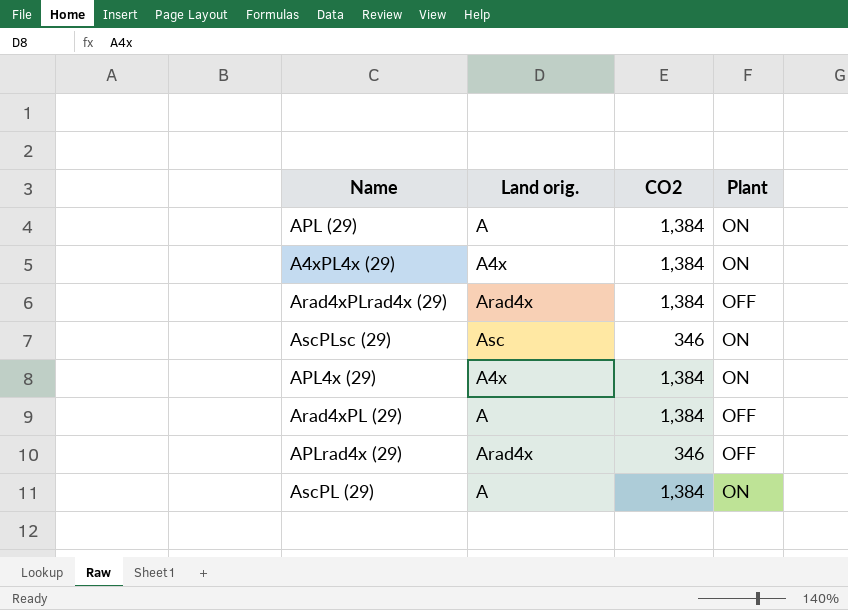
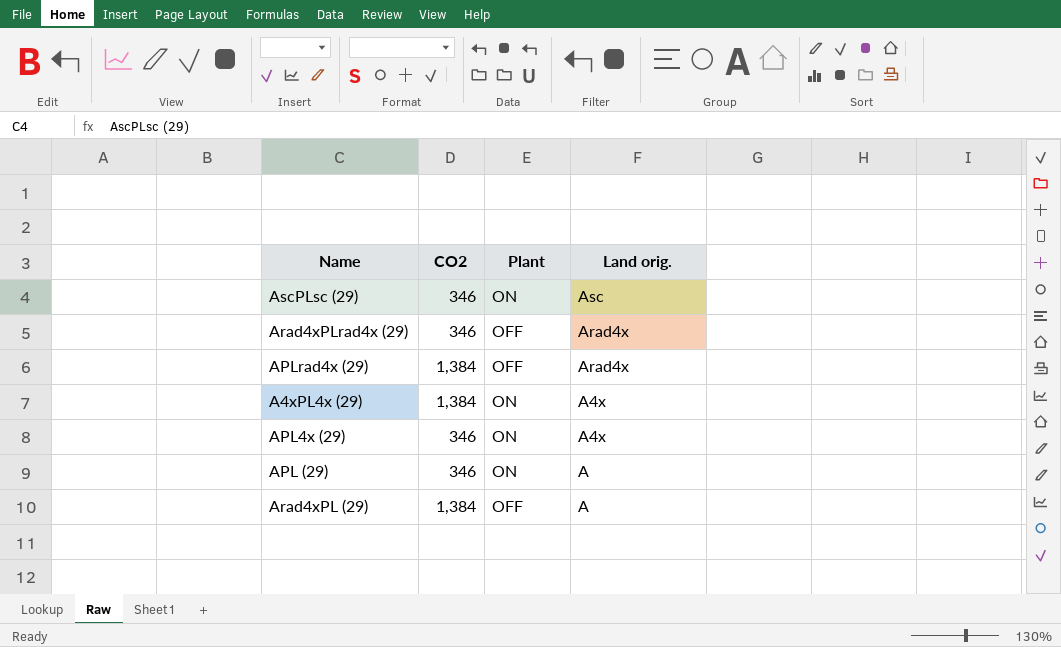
row order: none -> Land orig. descending
column Land orig. | position: 2 -> 4
row AscPL (29): A | 1,384 | ON -> none
Arad4xPLrad4x (29) | CO2: 1,384 -> 346
APLrad4x (29) | CO2: 346 -> 1,384
APL4x (29) | CO2: 1,384 -> 346
APL (29) | CO2: 1,384 -> 346

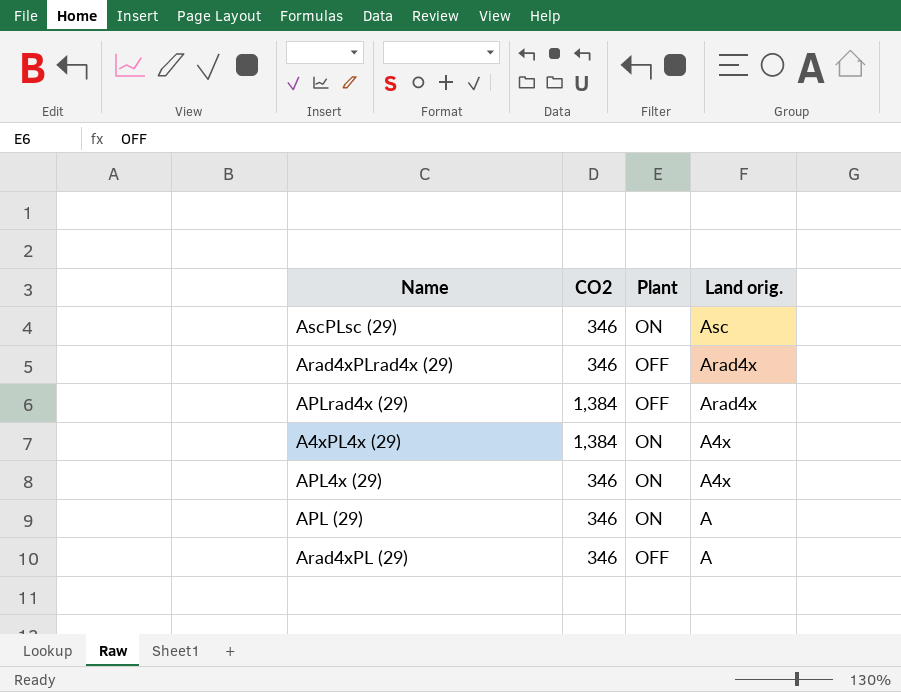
Arad4xPL (29) | CO2: 1,384 -> 346

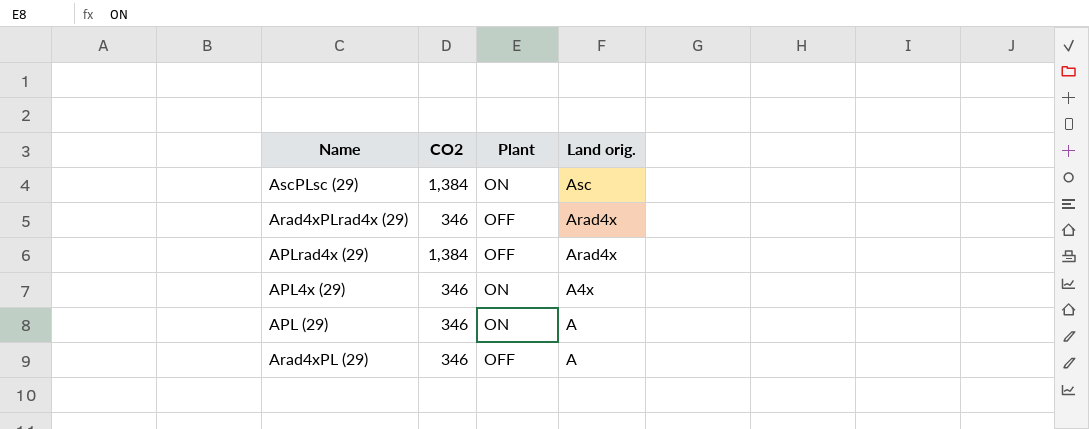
row A4xPL4x (29): 1,384 | ON | A4x -> none
AscPLsc (29) | CO2: 346 -> 1,384

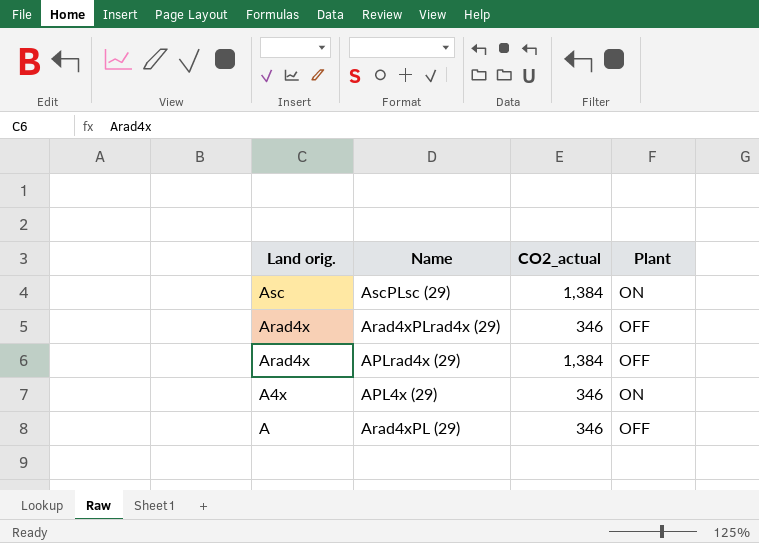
column Land orig. | position: 4 -> 1
column name: CO2 -> CO2_actual
row APL (29): 346 | ON | A -> none

